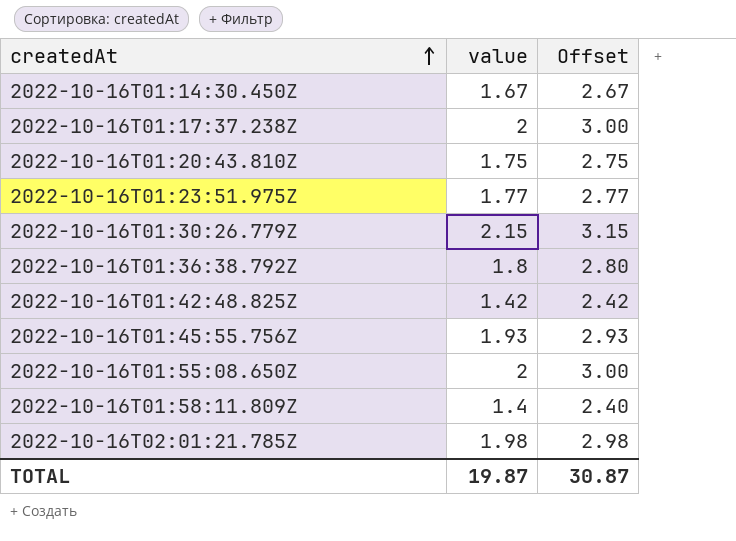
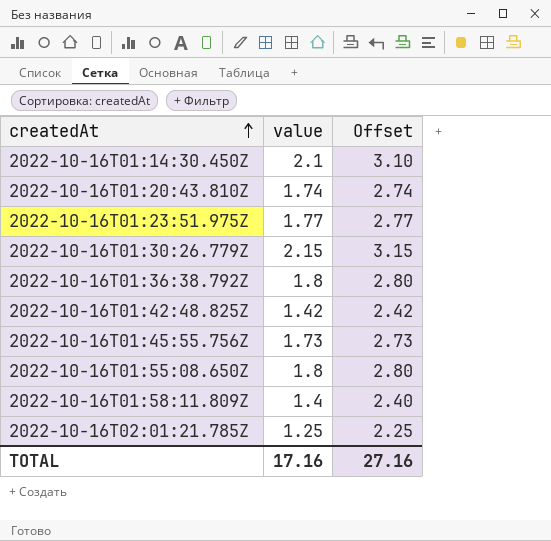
row 2022-10-16T01:17:37.238Z: 2 | 3.00 -> none
2022-10-16T01:14:30.450Z | value: 1.67 -> 2.1
2022-10-16T01:14:30.450Z | Offset: 2.67 -> 3.10
2022-10-16T01:20:43.810Z | value: 1.75 -> 1.74
2022-10-16T01:20:43.810Z | Offset: 2.75 -> 2.74
2022-10-16T01:45:55.756Z | value: 1.93 -> 1.73
2022-10-16T01:45:55.756Z | Offset: 2.93 -> 2.73
2022-10-16T01:55:08.650Z | value: 2 -> 1.8
2022-10-16T01:55:08.650Z | Offset: 3.00 -> 2.80
2022-10-16T02:01:21.785Z | value: 1.98 -> 1.25
2022-10-16T02:01:21.785Z | Offset: 2.98 -> 2.25
TOTAL | value: 19.87 -> 17.16
TOTAL | Offset: 30.87 -> 27.16

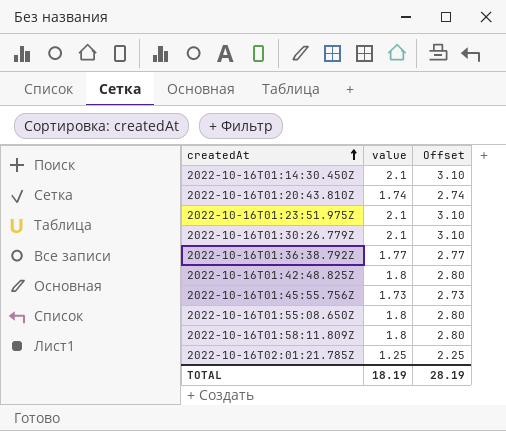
2022-10-16T01:23:51.975Z | value: 1.77 -> 2.1
2022-10-16T01:23:51.975Z | Offset: 2.77 -> 3.10
2022-10-16T01:30:26.779Z | value: 2.15 -> 2.1
2022-10-16T01:30:26.779Z | Offset: 3.15 -> 3.10
2022-10-16T01:36:38.792Z | value: 1.8 -> 1.77
2022-10-16T01:36:38.792Z | Offset: 2.80 -> 2.77
2022-10-16T01:42:48.825Z | value: 1.42 -> 1.8
2022-10-16T01:42:48.825Z | Offset: 2.42 -> 2.80
2022-10-16T01:58:11.809Z | value: 1.4 -> 1.8
2022-10-16T01:58:11.809Z | Offset: 2.40 -> 2.80
TOTAL | value: 17.16 -> 18.19
TOTAL | Offset: 27.16 -> 28.19

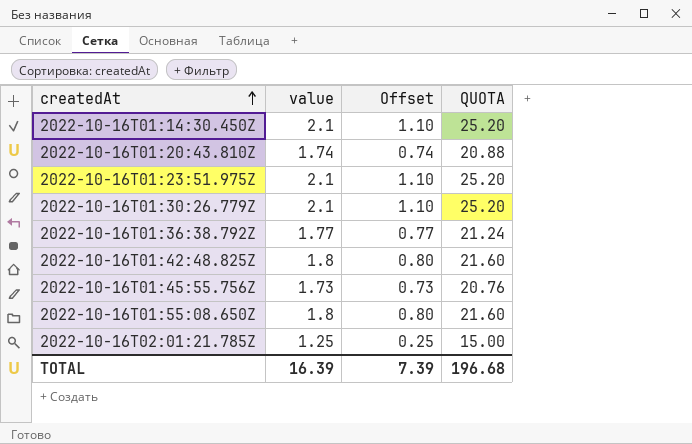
column Offset | formula: [value] + 1 -> [value] - 1
column QUOTA | formula: none -> [value] * 12
row 2022-10-16T01:58:11.809Z: 1.8 | 2.80 -> none
TOTAL | value: 18.19 -> 16.39
TOTAL | Offset: 28.19 -> 7.39

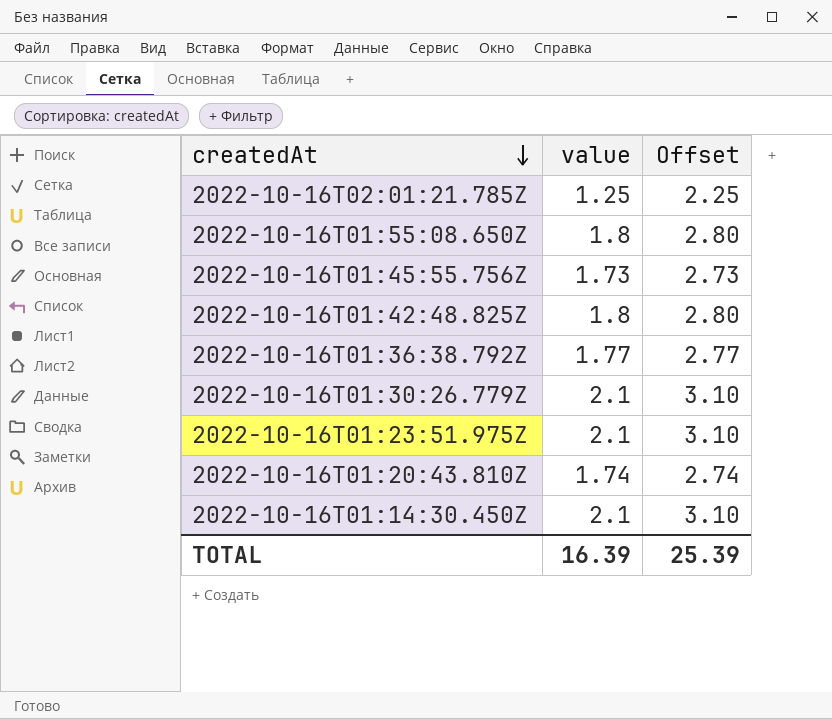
row order: createdAt ascending -> createdAt descending
column QUOTA | formula: [value] * 12 -> none
column Offset | formula: [value] - 1 -> [value] + 1
TOTAL | Offset: 7.39 -> 25.39

